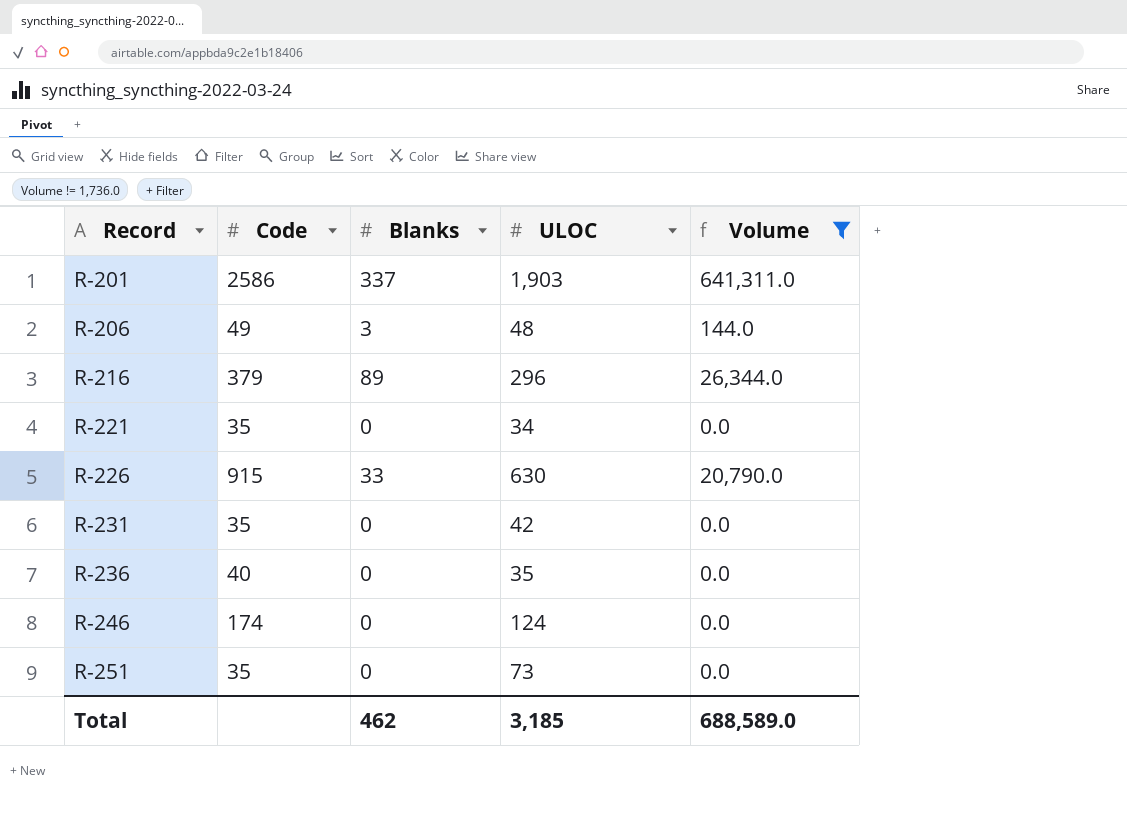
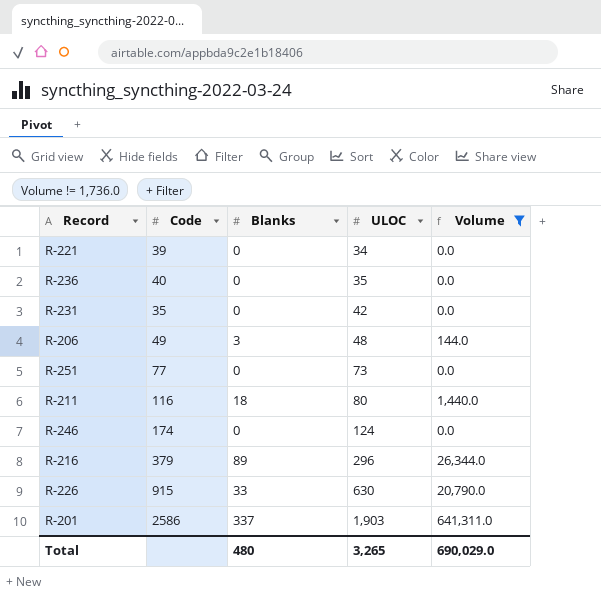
row order: Record ascending -> ULOC ascending
R-221 | Code: 35 -> 39
R-251 | Code: 35 -> 77
row R-211: none -> 116 | 18 | 80 | 1,440.0
Total | Blanks: 462 -> 480
Total | ULOC: 3,185 -> 3,265
Total | Volume: 688,589.0 -> 690,029.0

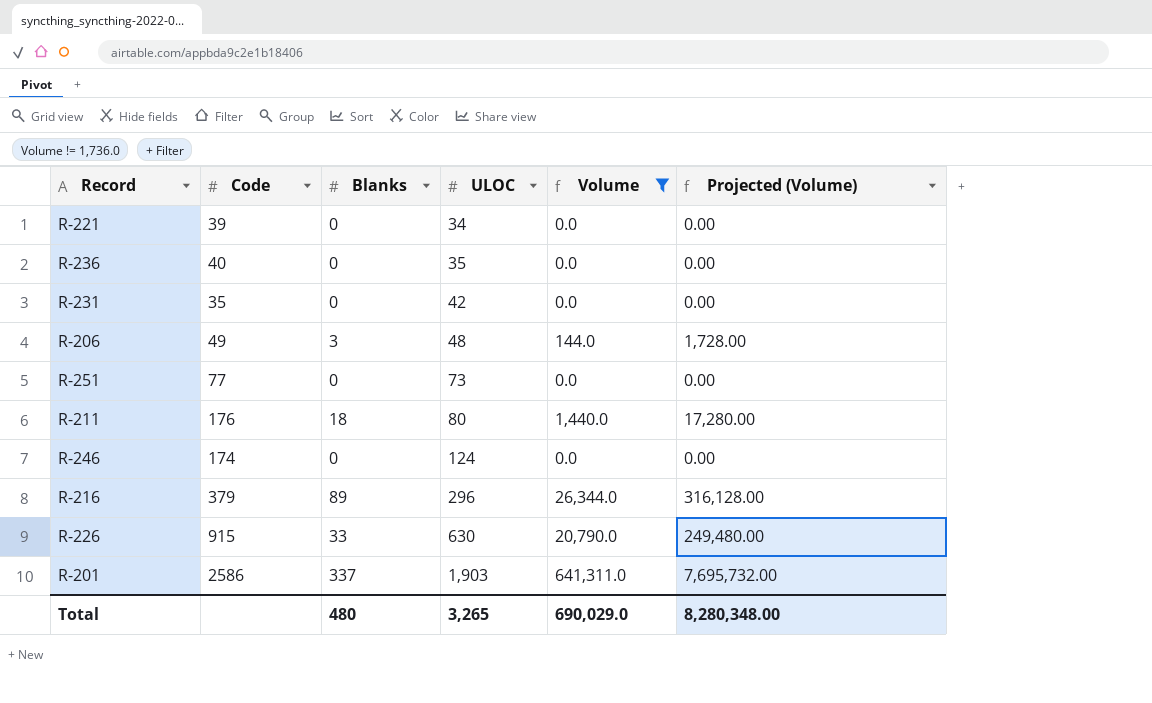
column Projected (Volume) | formula: none -> [Volume] * 12
R-211 | Code: 116 -> 176

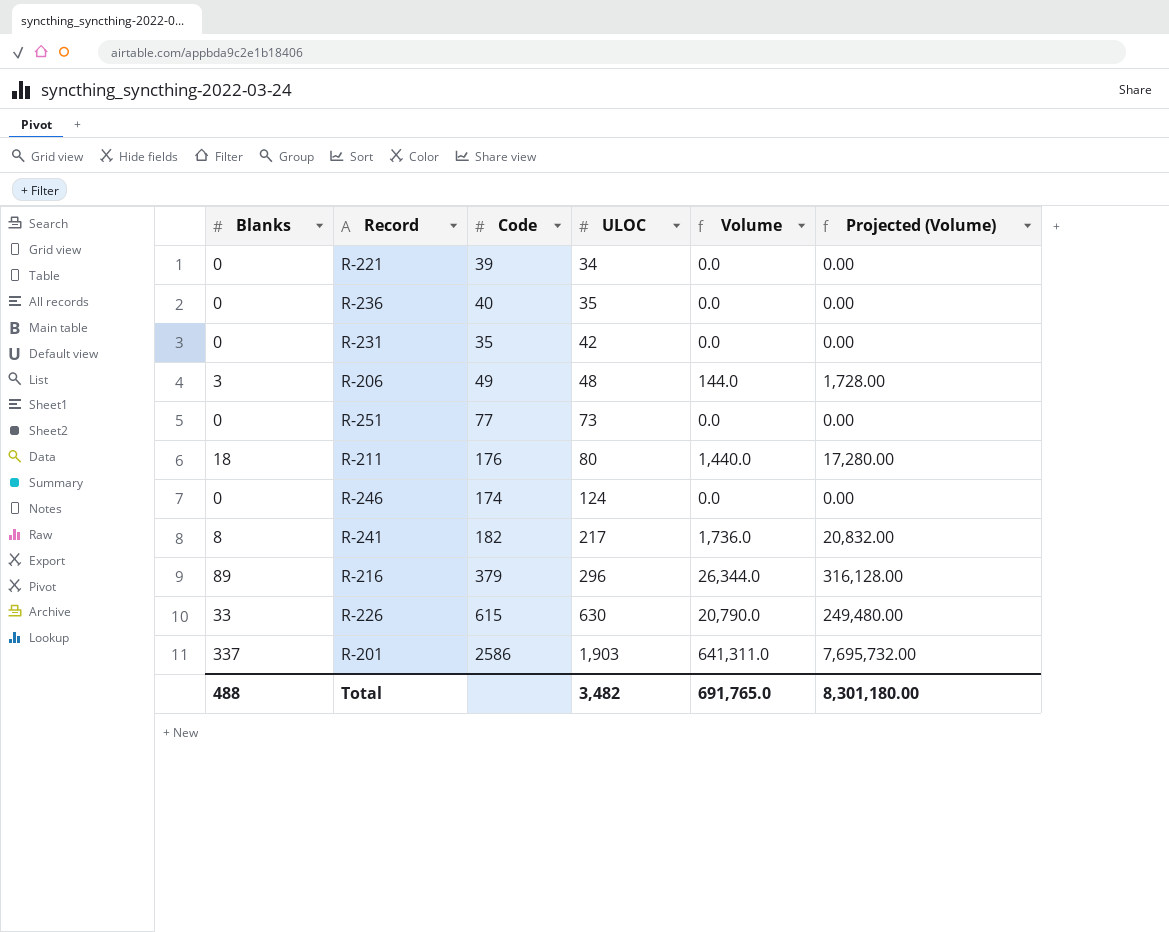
filter: Volume != 1,736.0 -> none
column Blanks | position: 3 -> 1
R-226 | Code: 915 -> 615
Total | Blanks: 480 -> 488
Total | ULOC: 3,265 -> 3,482
Total | Volume: 690,029.0 -> 691,765.0
Total | Projected (Volume): 8,280,348.00 -> 8,301,180.00

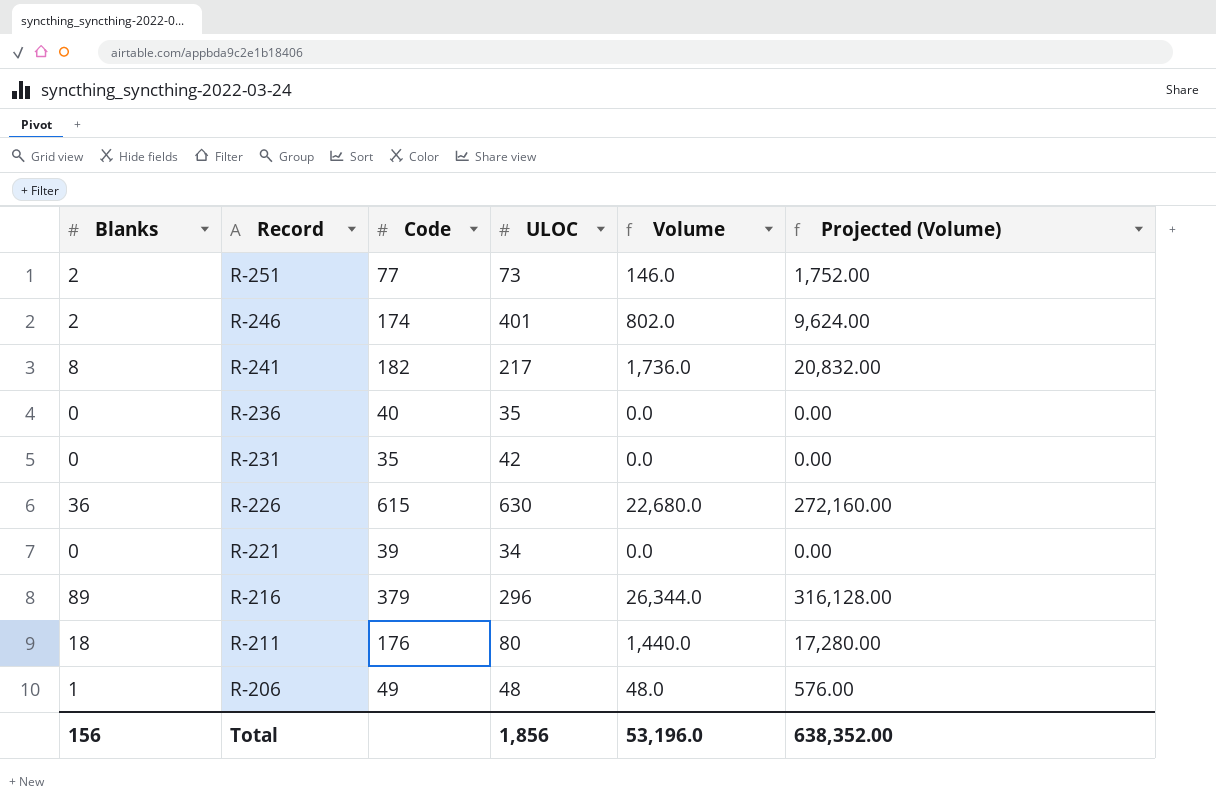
row order: ULOC ascending -> Record descending
row R-201: 337 | 2586 | 1,903 | 641,311.0 | 7,695,732.00 -> none
R-251 | Blanks: 0 -> 2
R-251 | Volume: 0.0 -> 146.0
R-251 | Projected (Volume): 0.00 -> 1,752.00
R-246 | Blanks: 0 -> 2
R-246 | ULOC: 124 -> 401
R-246 | Volume: 0.0 -> 802.0
R-246 | Projected (Volume): 0.00 -> 9,624.00
R-226 | Blanks: 33 -> 36
R-226 | Volume: 20,790.0 -> 22,680.0
R-226 | Projected (Volume): 249,480.00 -> 272,160.00
R-206 | Blanks: 3 -> 1
R-206 | Volume: 144.0 -> 48.0
R-206 | Projected (Volume): 1,728.00 -> 576.00
Total | Blanks: 488 -> 156
Total | ULOC: 3,482 -> 1,856
Total | Volume: 691,765.0 -> 53,196.0
Total | Projected (Volume): 8,301,180.00 -> 638,352.00

